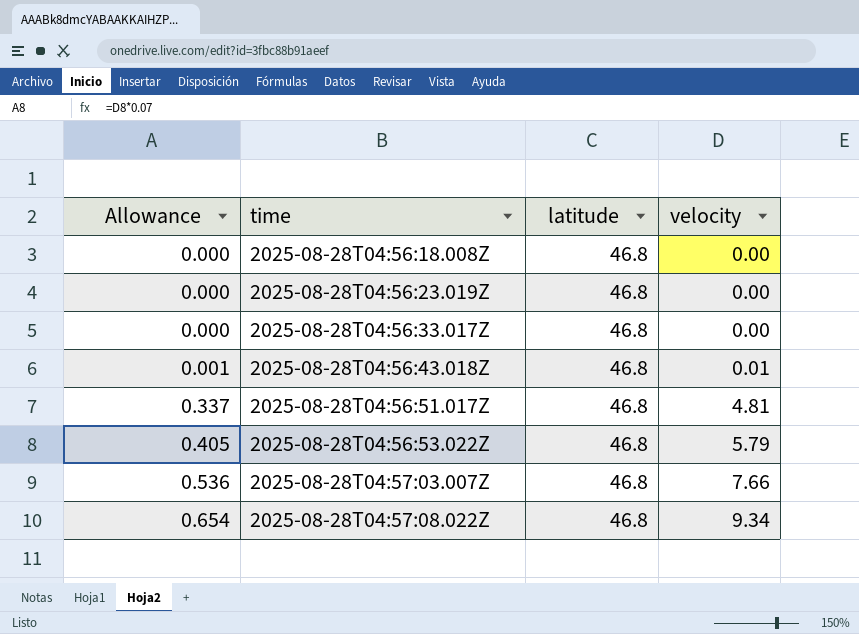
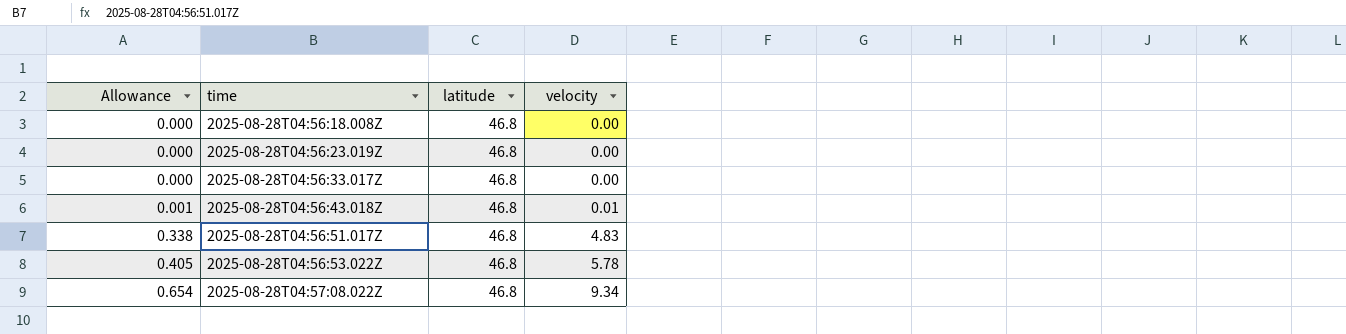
row 2025-08-28T04:57:03.007Z: 0.536 | 46.8 | 7.66 -> none
2025-08-28T04:56:51.017Z | Allowance: 0.337 -> 0.338
2025-08-28T04:56:51.017Z | velocity: 4.81 -> 4.83
2025-08-28T04:56:53.022Z | velocity: 5.79 -> 5.78

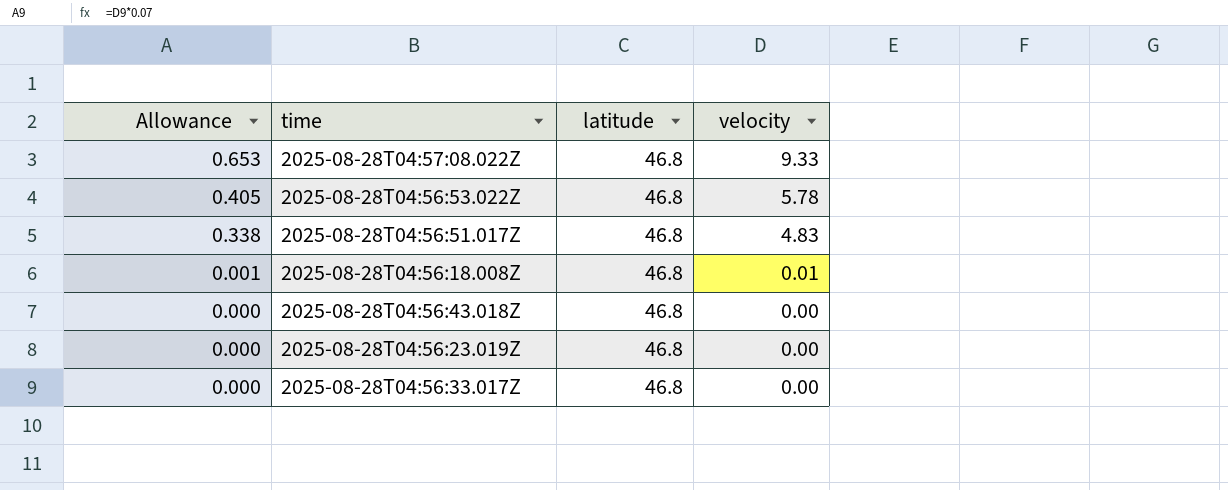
row order: Allowance ascending -> Allowance descending
2025-08-28T04:57:08.022Z | Allowance: 0.654 -> 0.653
2025-08-28T04:57:08.022Z | velocity: 9.34 -> 9.33
2025-08-28T04:56:18.008Z | Allowance: 0.000 -> 0.001
2025-08-28T04:56:18.008Z | velocity: 0.00 -> 0.01
2025-08-28T04:56:43.018Z | Allowance: 0.001 -> 0.000
2025-08-28T04:56:43.018Z | velocity: 0.01 -> 0.00

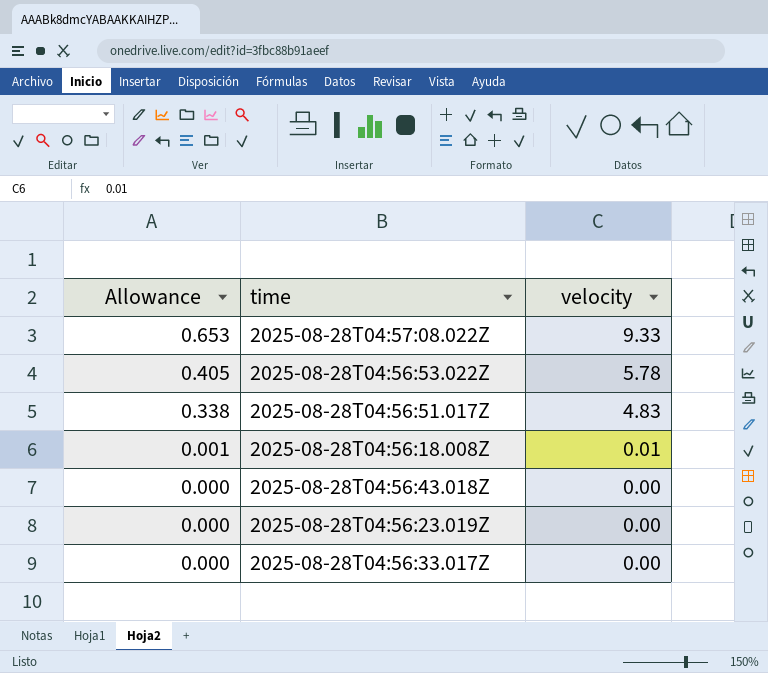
column latitude | position: 3 -> none

